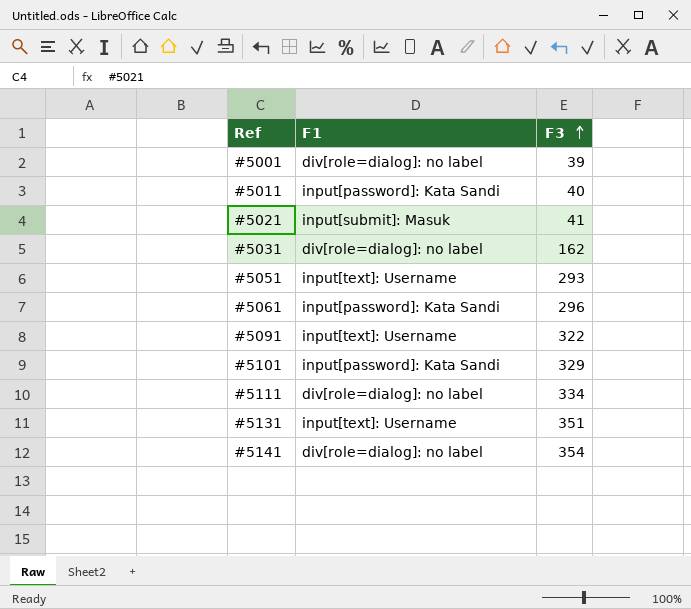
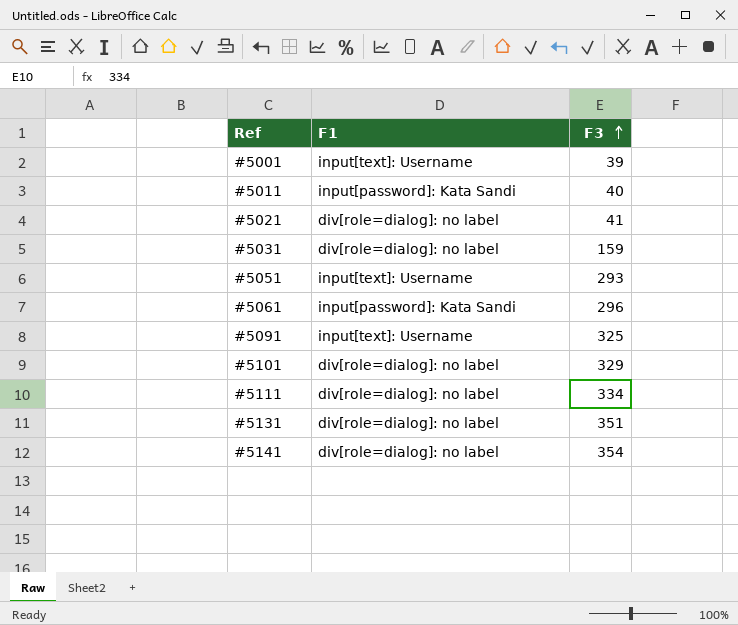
#5001 | F1: div[role=dialog]: no label -> input[text]: Username
#5021 | F1: input[submit]: Masuk -> div[role=dialog]: no label
#5031 | F3: 162 -> 159
#5091 | F3: 322 -> 325
#5101 | F1: input[password]: Kata Sandi -> div[role=dialog]: no label
#5131 | F1: input[text]: Username -> div[role=dialog]: no label

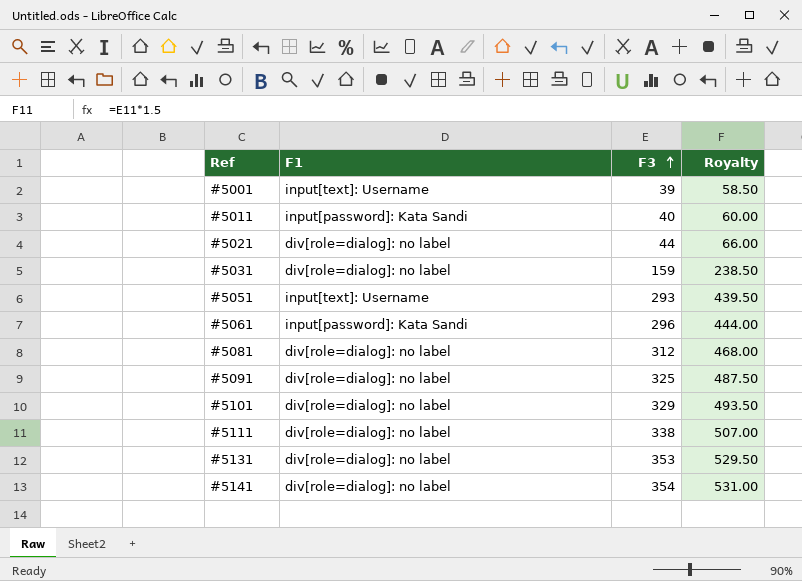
column Royalty | formula: none -> [F3] * 1.5
#5021 | F3: 41 -> 44
row #5081: none -> div[role=dialog]: no label | 312 | 468.00
#5091 | F1: input[text]: Username -> div[role=dialog]: no label
#5111 | F3: 334 -> 338
#5131 | F3: 351 -> 353

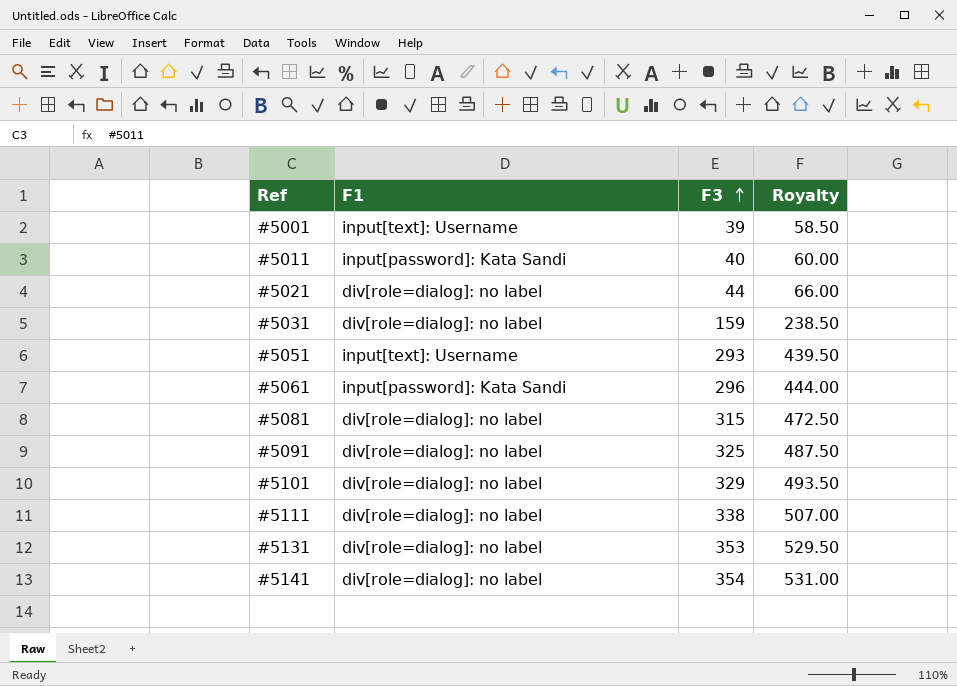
#5081 | F3: 312 -> 315
#5081 | Royalty: 468.00 -> 472.50

